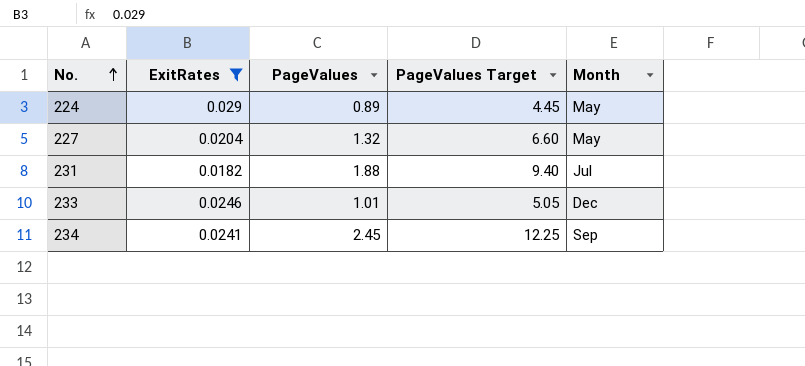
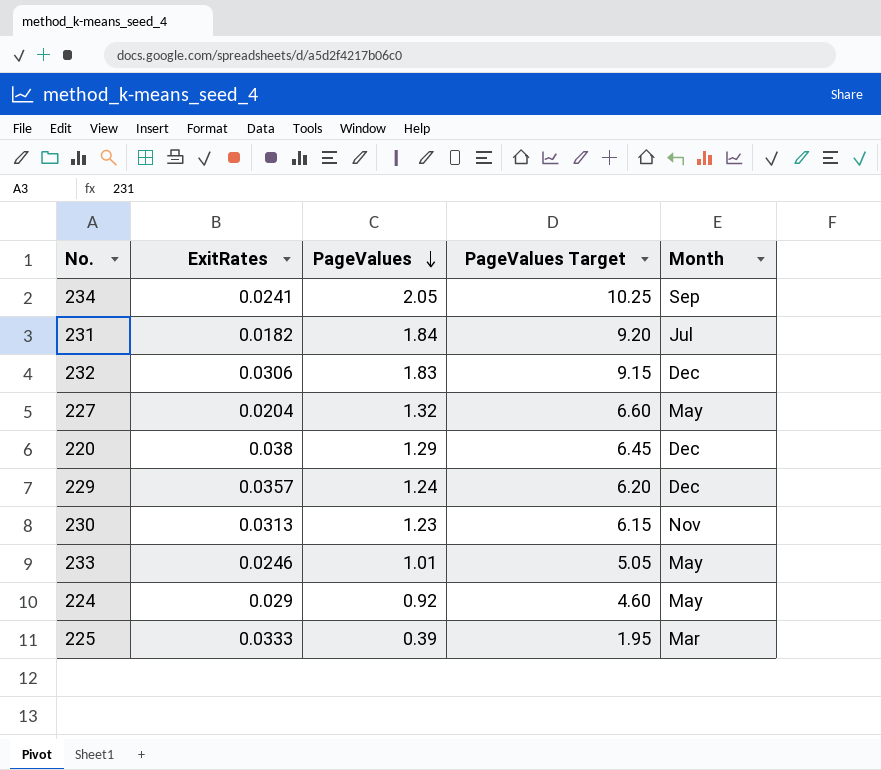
filter: ExitRates <= 0.029 -> none
row order: No. ascending -> PageValues descending
234 | PageValues: 2.45 -> 2.05
234 | PageValues Target: 12.25 -> 10.25
231 | PageValues: 1.88 -> 1.84
231 | PageValues Target: 9.40 -> 9.20
233 | Month: Dec -> May
224 | PageValues: 0.89 -> 0.92
224 | PageValues Target: 4.45 -> 4.60

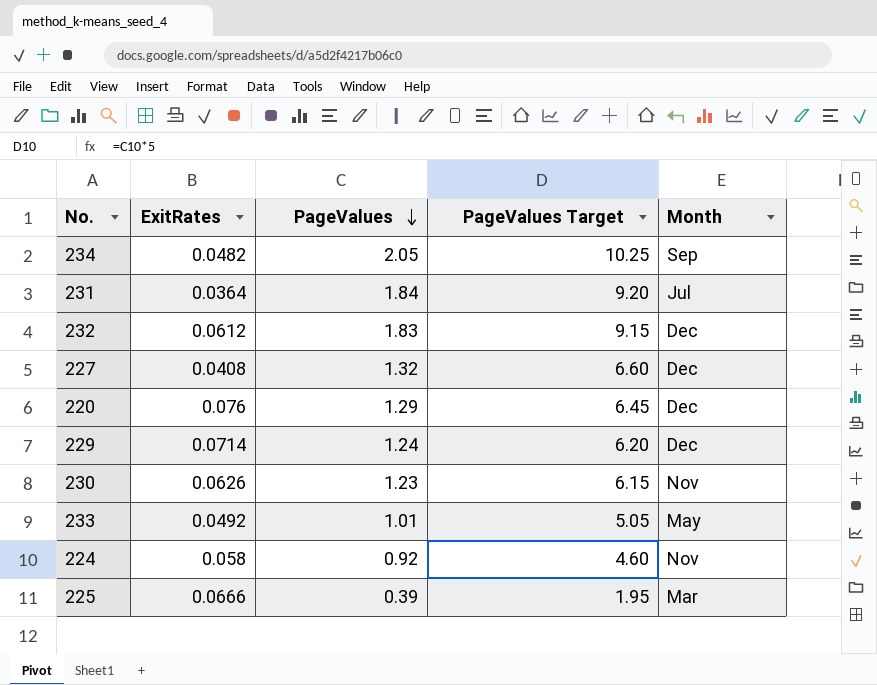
234 | ExitRates: 0.0241 -> 0.0482
231 | ExitRates: 0.0182 -> 0.0364
232 | ExitRates: 0.0306 -> 0.0612
227 | ExitRates: 0.0204 -> 0.0408
227 | Month: May -> Dec
220 | ExitRates: 0.038 -> 0.076
229 | ExitRates: 0.0357 -> 0.0714
230 | ExitRates: 0.0313 -> 0.0626
233 | ExitRates: 0.0246 -> 0.0492
224 | ExitRates: 0.029 -> 0.058
224 | Month: May -> Nov
225 | ExitRates: 0.0333 -> 0.0666

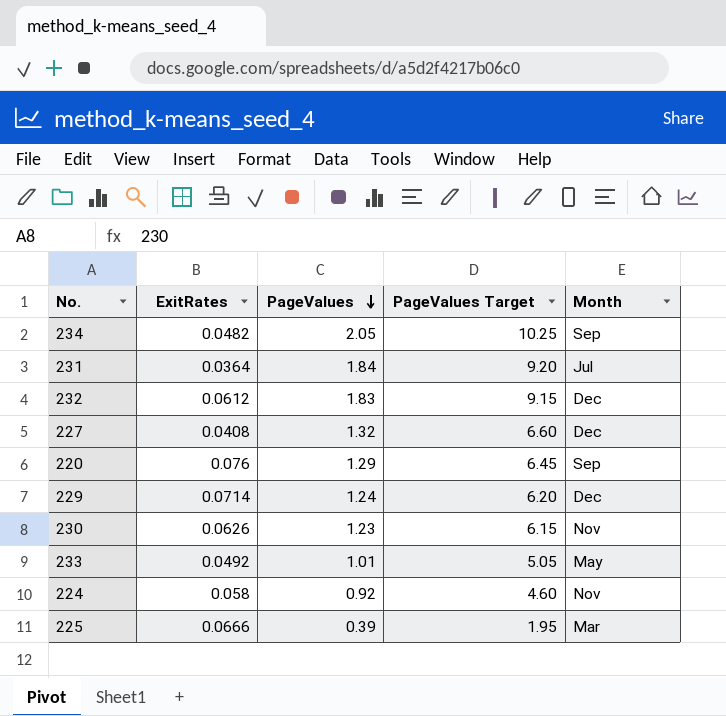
220 | Month: Dec -> Sep

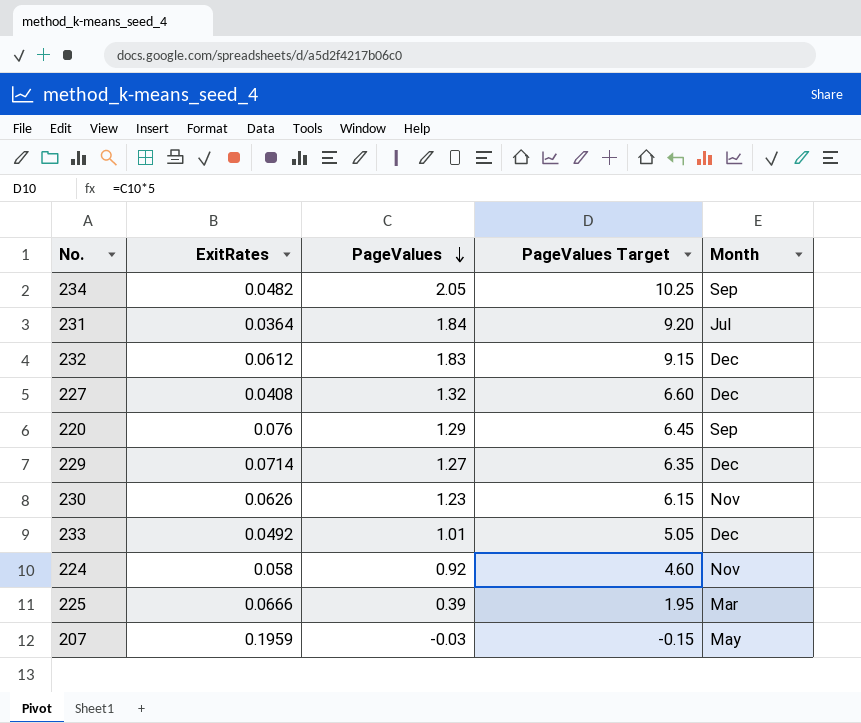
229 | PageValues: 1.24 -> 1.27
229 | PageValues Target: 6.20 -> 6.35
233 | Month: May -> Dec
row 207: none -> 0.1959 | -0.03 | -0.15 | May

